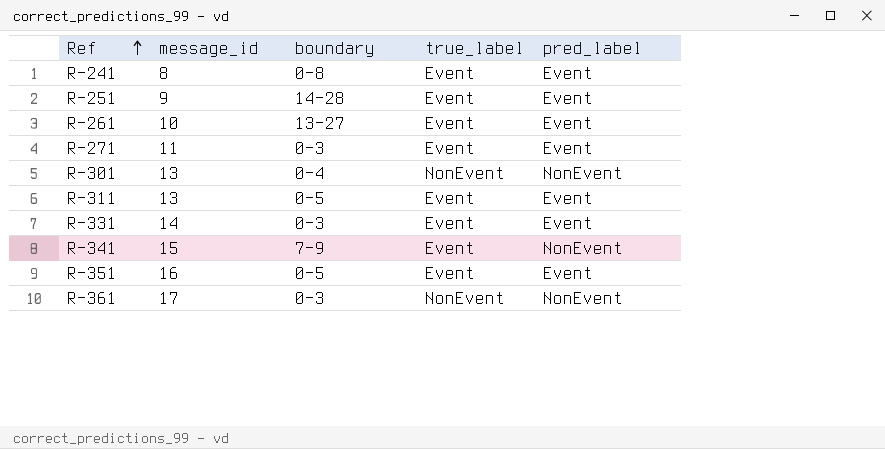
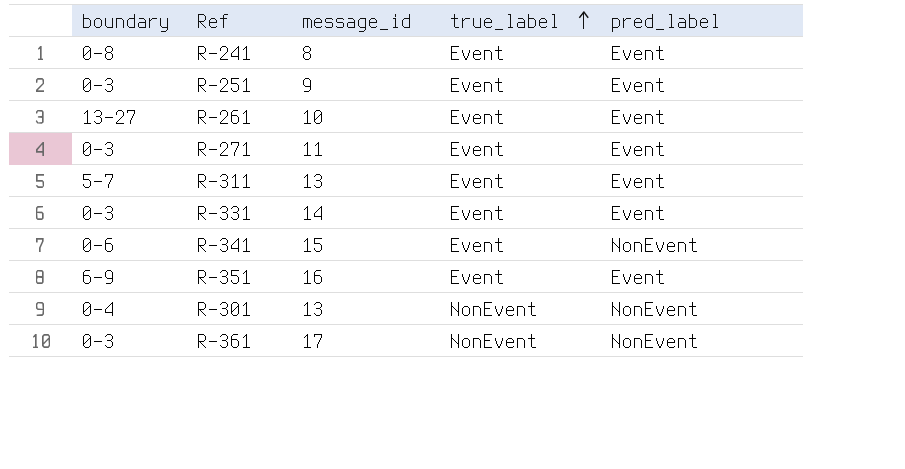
row order: Ref ascending -> true_label ascending
column boundary | position: 3 -> 1
R-251 | boundary: 14-28 -> 0-3
R-311 | boundary: 0-5 -> 5-7
R-341 | boundary: 7-9 -> 0-6
R-351 | boundary: 0-5 -> 6-9

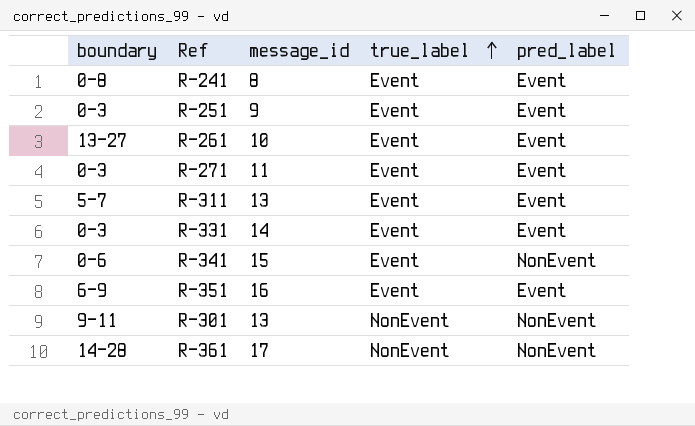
R-301 | boundary: 0-4 -> 9-11
R-361 | boundary: 0-3 -> 14-28

